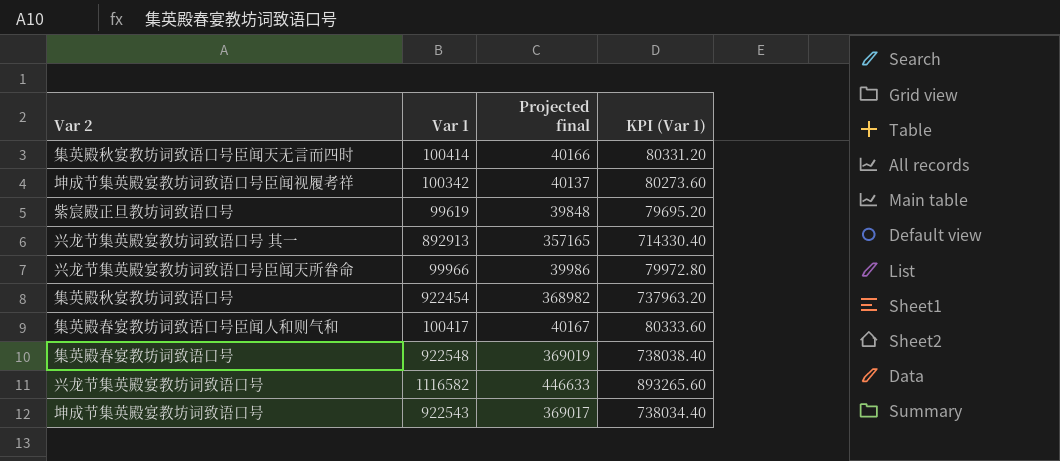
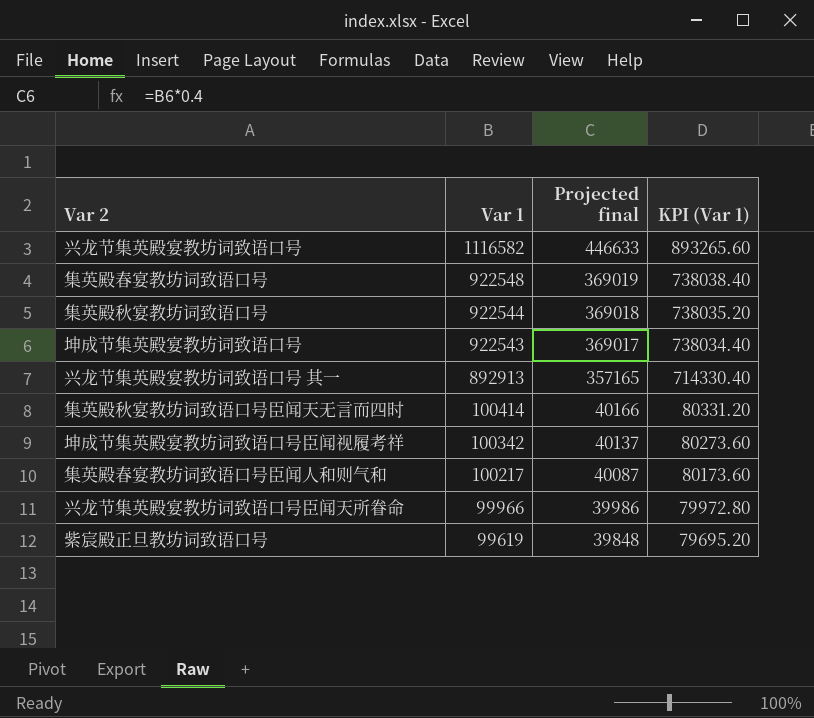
row order: none -> Var 1 descending
集英殿秋宴教坊词致语口号 | Var 1: 922454 -> 922544
集英殿秋宴教坊词致语口号 | Projected final: 368982 -> 369018
集英殿秋宴教坊词致语口号 | KPI (Var 1): 737963.20 -> 738035.20
集英殿春宴教坊词致语口号臣闻人和则气和 | Var 1: 100417 -> 100217
集英殿春宴教坊词致语口号臣闻人和则气和 | Projected final: 40167 -> 40087
集英殿春宴教坊词致语口号臣闻人和则气和 | KPI (Var 1): 80333.60 -> 80173.60

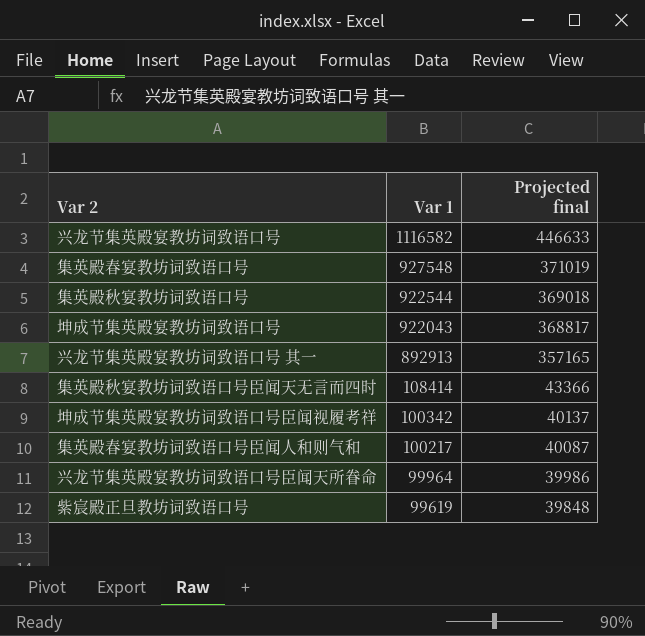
column KPI (Var 1) | formula: [Var 1] * 0.8 -> none
集英殿春宴教坊词致语口号 | Var 1: 922548 -> 927548
集英殿春宴教坊词致语口号 | Projected final: 369019 -> 371019
坤成节集英殿宴教坊词致语口号 | Var 1: 922543 -> 922043
坤成节集英殿宴教坊词致语口号 | Projected final: 369017 -> 368817
集英殿秋宴教坊词致语口号臣闻天无言而四时 | Var 1: 100414 -> 108414
集英殿秋宴教坊词致语口号臣闻天无言而四时 | Projected final: 40166 -> 43366
兴龙节集英殿宴教坊词致语口号臣闻天所眷命 | Var 1: 99966 -> 99964

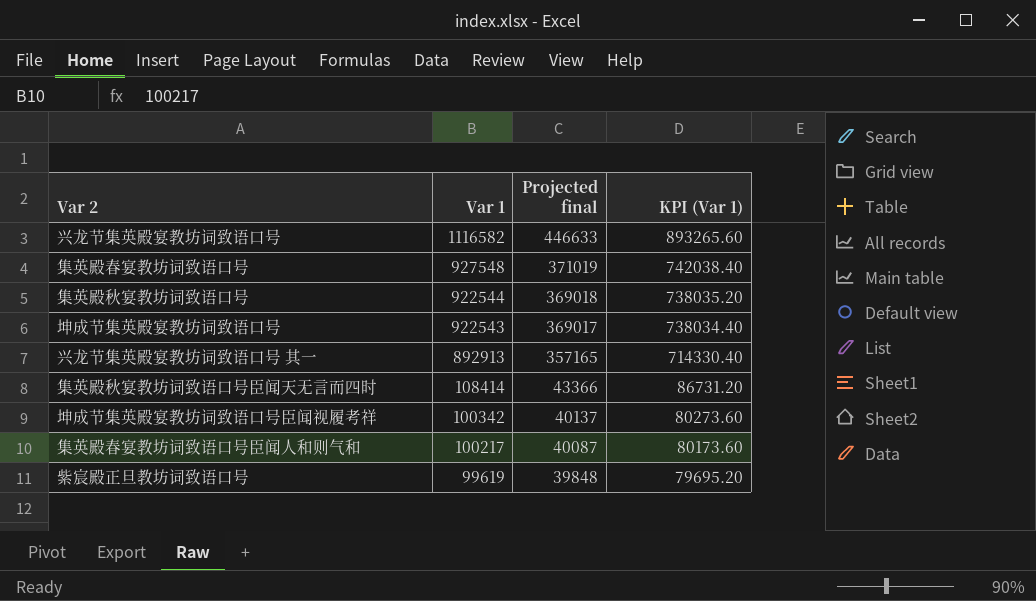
column KPI (Var 1) | formula: none -> [Var 1] * 0.8
row 兴龙节集英殿宴教坊词致语口号臣闻天所眷命: 99964 | 39986 -> none
坤成节集英殿宴教坊词致语口号 | Var 1: 922043 -> 922543
坤成节集英殿宴教坊词致语口号 | Projected final: 368817 -> 369017

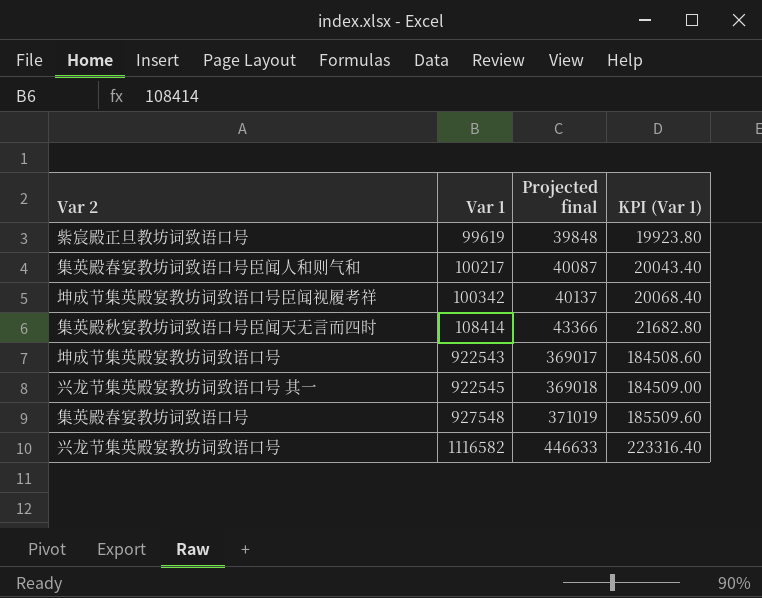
row order: Var 1 descending -> Var 1 ascending
column KPI (Var 1) | formula: [Var 1] * 0.8 -> [Var 1] * 0.2
row 集英殿秋宴教坊词致语口号: 922544 | 369018 | 738035.20 -> none
兴龙节集英殿宴教坊词致语口号 其一 | Var 1: 892913 -> 922545
兴龙节集英殿宴教坊词致语口号 其一 | Projected final: 357165 -> 369018

